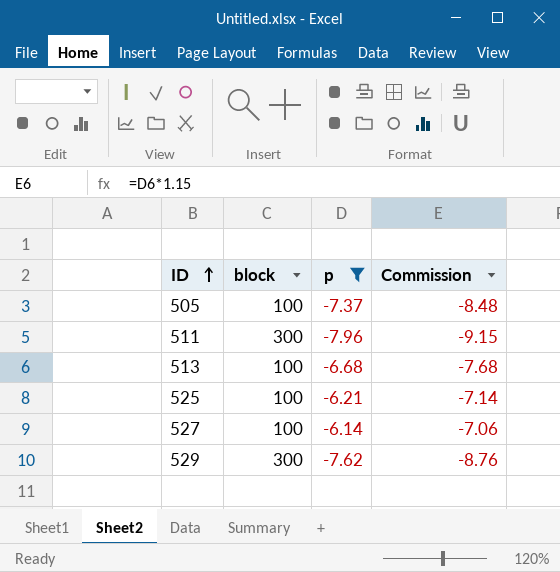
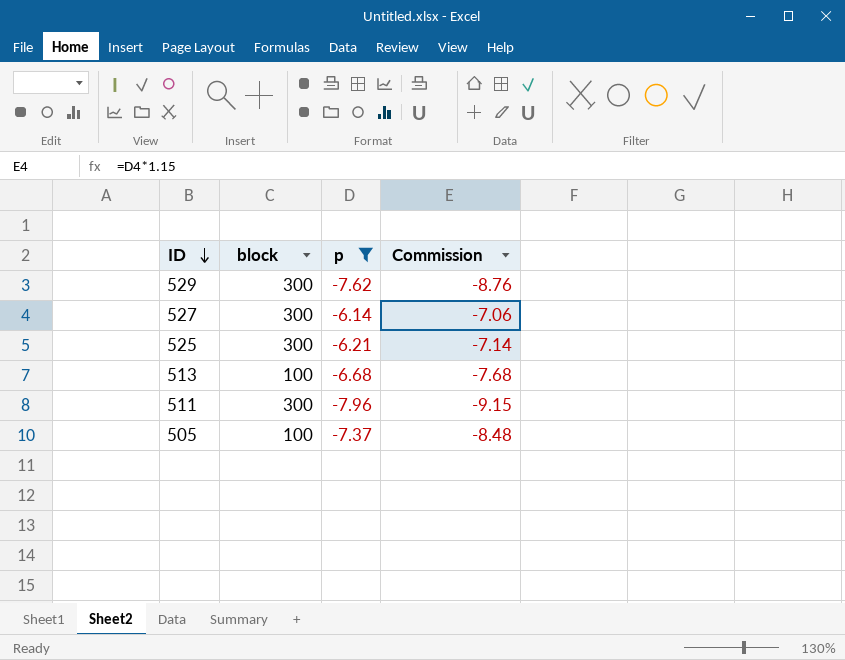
row order: ID ascending -> ID descending
527 | block: 100 -> 300
525 | block: 100 -> 300

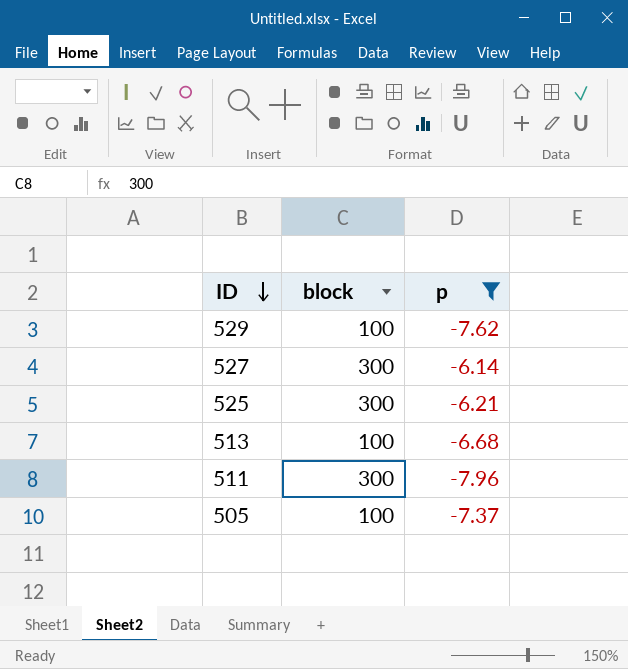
column Commission | formula: [p] * 1.15 -> none
529 | block: 300 -> 100

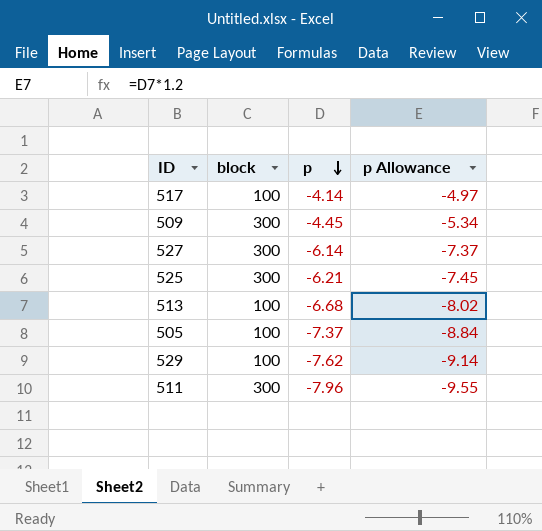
filter: p <= -6.14 -> none
row order: ID descending -> p descending
column p Allowance | formula: none -> [p] * 1.2

